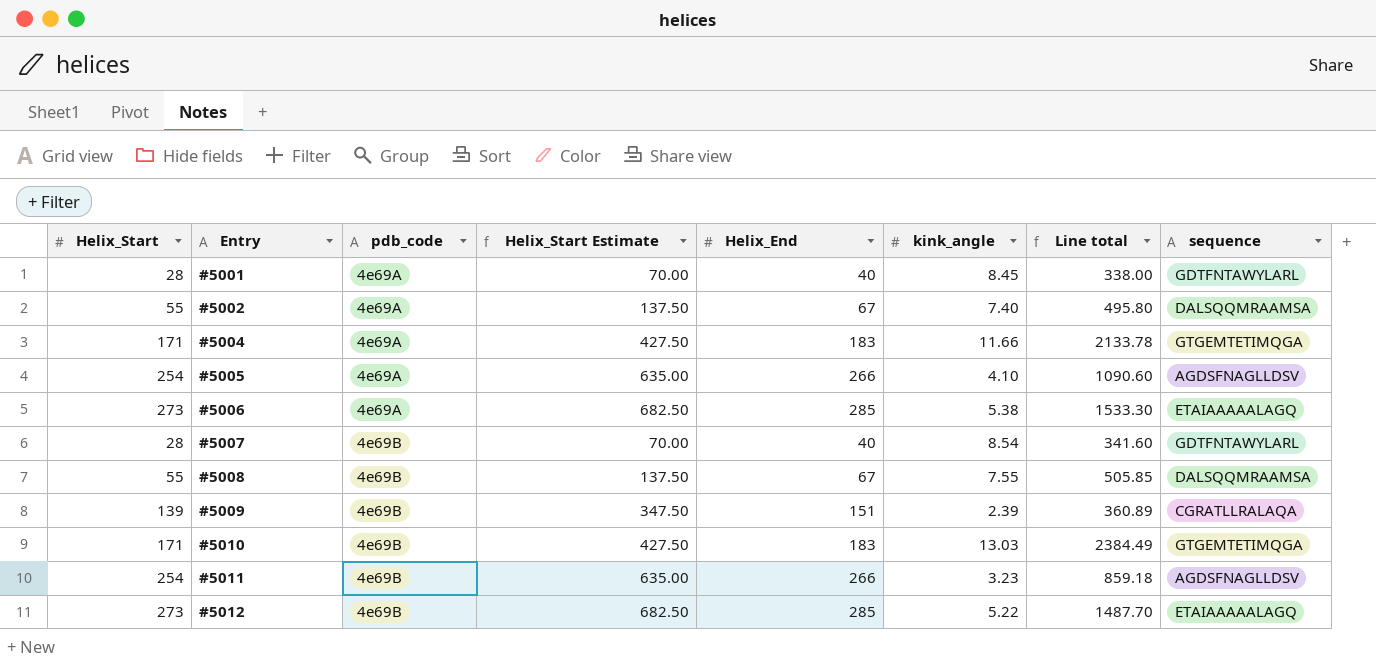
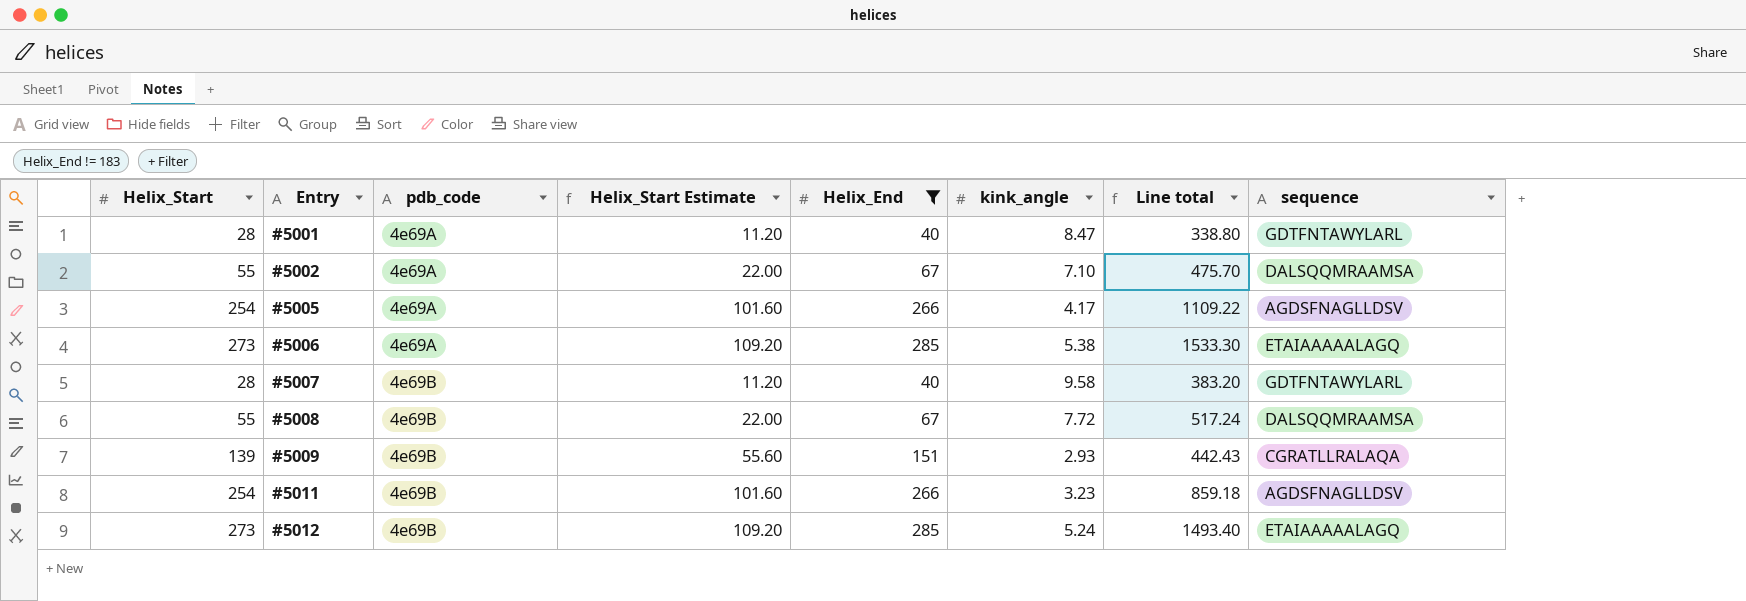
filter: none -> Helix_End != 183
column Helix_Start Estimate | formula: [Helix_Start] * 2.5 -> [Helix_Start] * 0.4
#5001 | kink_angle: 8.45 -> 8.47
#5001 | Line total: 338.00 -> 338.80
#5002 | kink_angle: 7.40 -> 7.10
#5002 | Line total: 495.80 -> 475.70
#5005 | kink_angle: 4.10 -> 4.17
#5005 | Line total: 1090.60 -> 1109.22
#5007 | kink_angle: 8.54 -> 9.58
#5007 | Line total: 341.60 -> 383.20
#5008 | kink_angle: 7.55 -> 7.72
#5008 | Line total: 505.85 -> 517.24
#5009 | kink_angle: 2.39 -> 2.93
#5009 | Line total: 360.89 -> 442.43
#5012 | kink_angle: 5.22 -> 5.24
#5012 | Line total: 1487.70 -> 1493.40

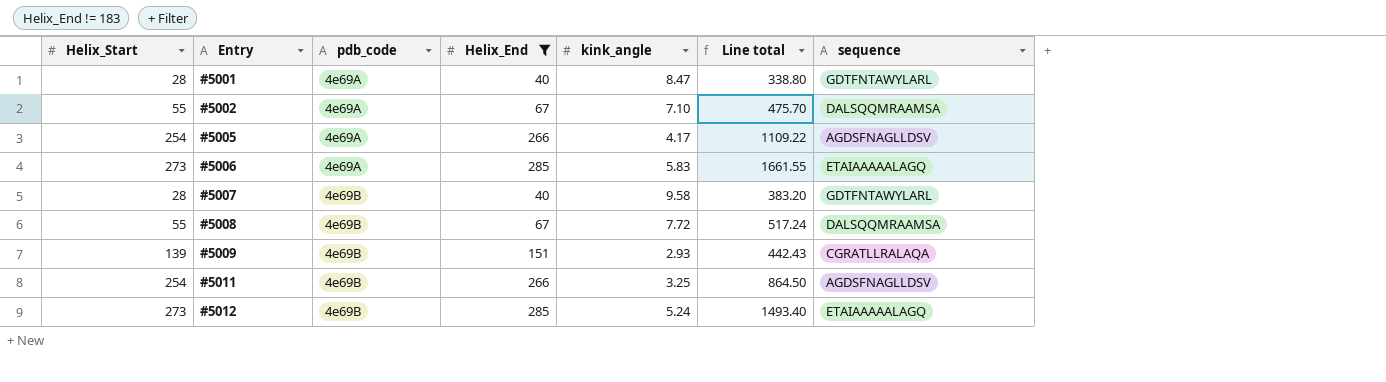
column Helix_Start Estimate | formula: [Helix_Start] * 0.4 -> none
#5006 | kink_angle: 5.38 -> 5.83
#5006 | Line total: 1533.30 -> 1661.55
#5011 | kink_angle: 3.23 -> 3.25
#5011 | Line total: 859.18 -> 864.50

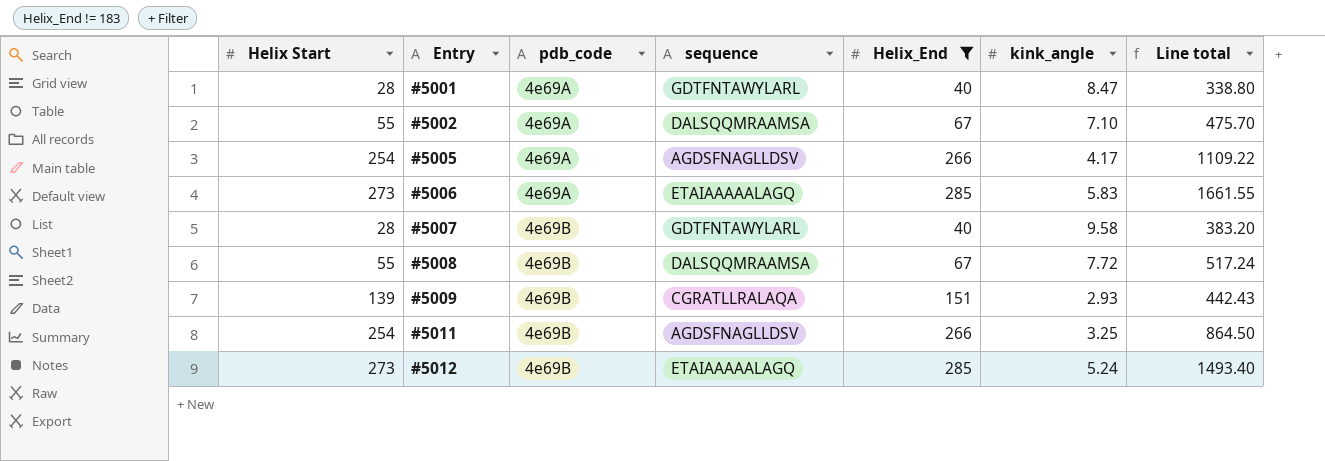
column name: Helix_Start -> Helix Start
column sequence | position: 7 -> 4

